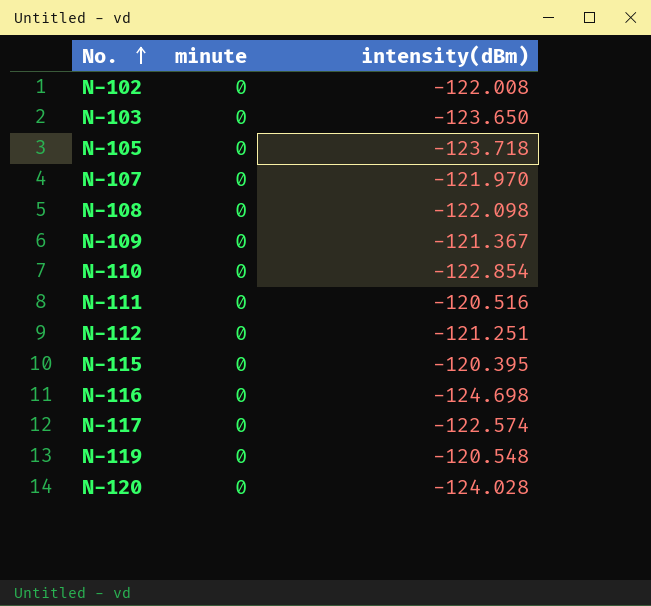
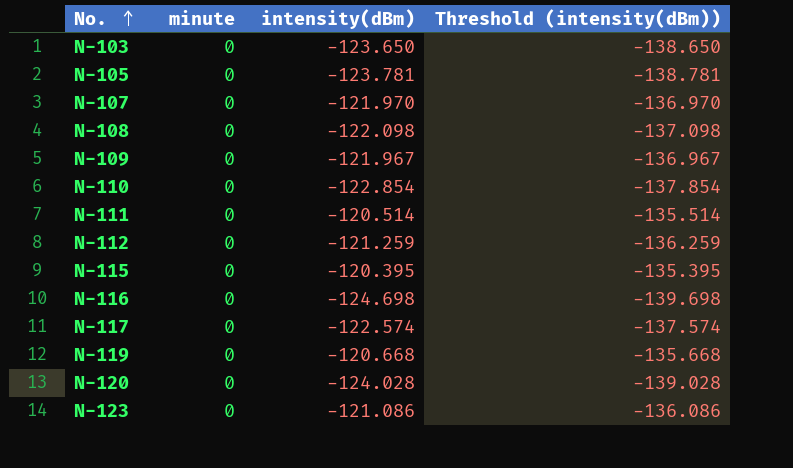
column Threshold (intensity(dBm)) | formula: none -> [intensity(dBm)] - 15
row N-102: 0 | -122.008 -> none
N-105 | intensity(dBm): -123.718 -> -123.781
N-109 | intensity(dBm): -121.367 -> -121.967
N-111 | intensity(dBm): -120.516 -> -120.514
N-112 | intensity(dBm): -121.251 -> -121.259
N-119 | intensity(dBm): -120.548 -> -120.668
row N-123: none -> 0 | -121.086 | -136.086

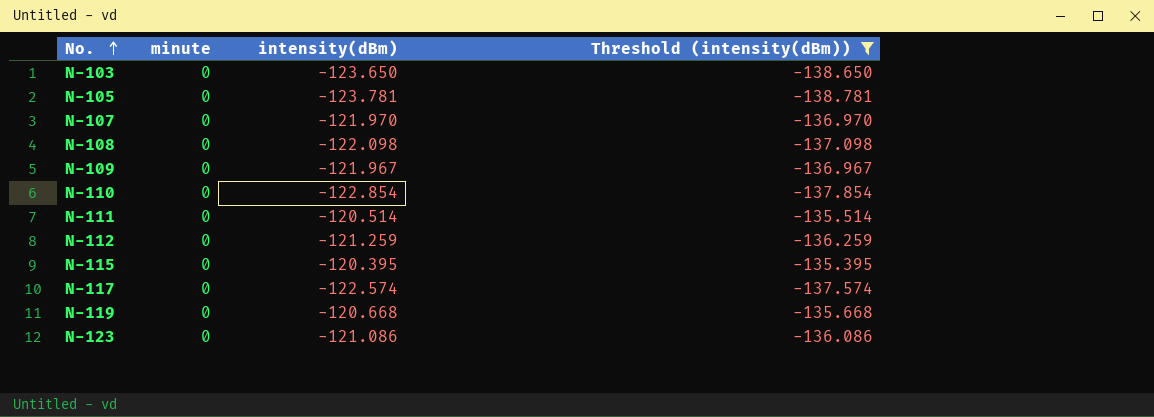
filter: none -> Threshold (intensity(dBm)) >= -138.781

